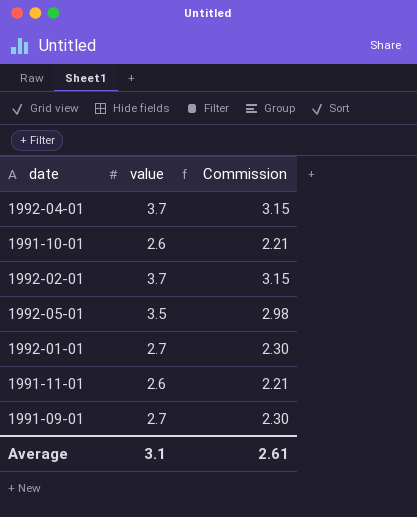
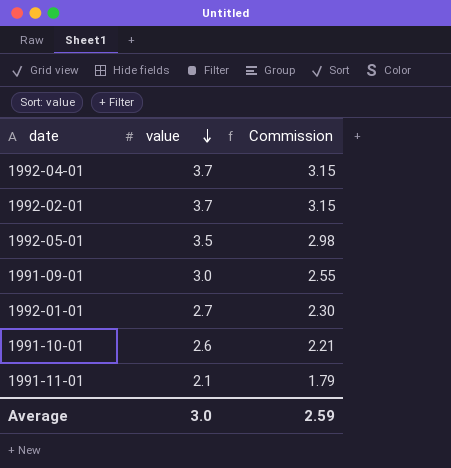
row order: none -> value descending
1991-09-01 | value: 2.7 -> 3.0
1991-09-01 | Commission: 2.30 -> 2.55
1991-11-01 | value: 2.6 -> 2.1
1991-11-01 | Commission: 2.21 -> 1.79
Average | value: 3.1 -> 3.0
Average | Commission: 2.61 -> 2.59

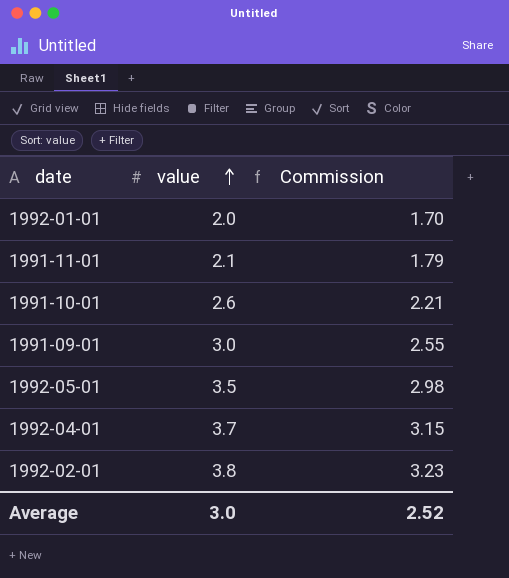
row order: value descending -> value ascending
1992-01-01 | value: 2.7 -> 2.0
1992-01-01 | Commission: 2.30 -> 1.70
1992-02-01 | value: 3.7 -> 3.8
1992-02-01 | Commission: 3.15 -> 3.23
Average | Commission: 2.59 -> 2.52

